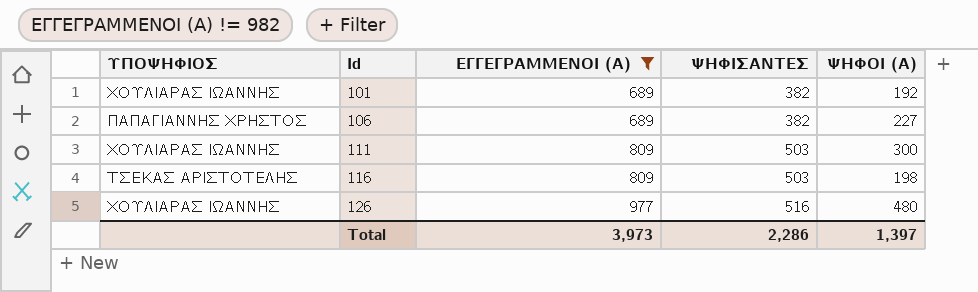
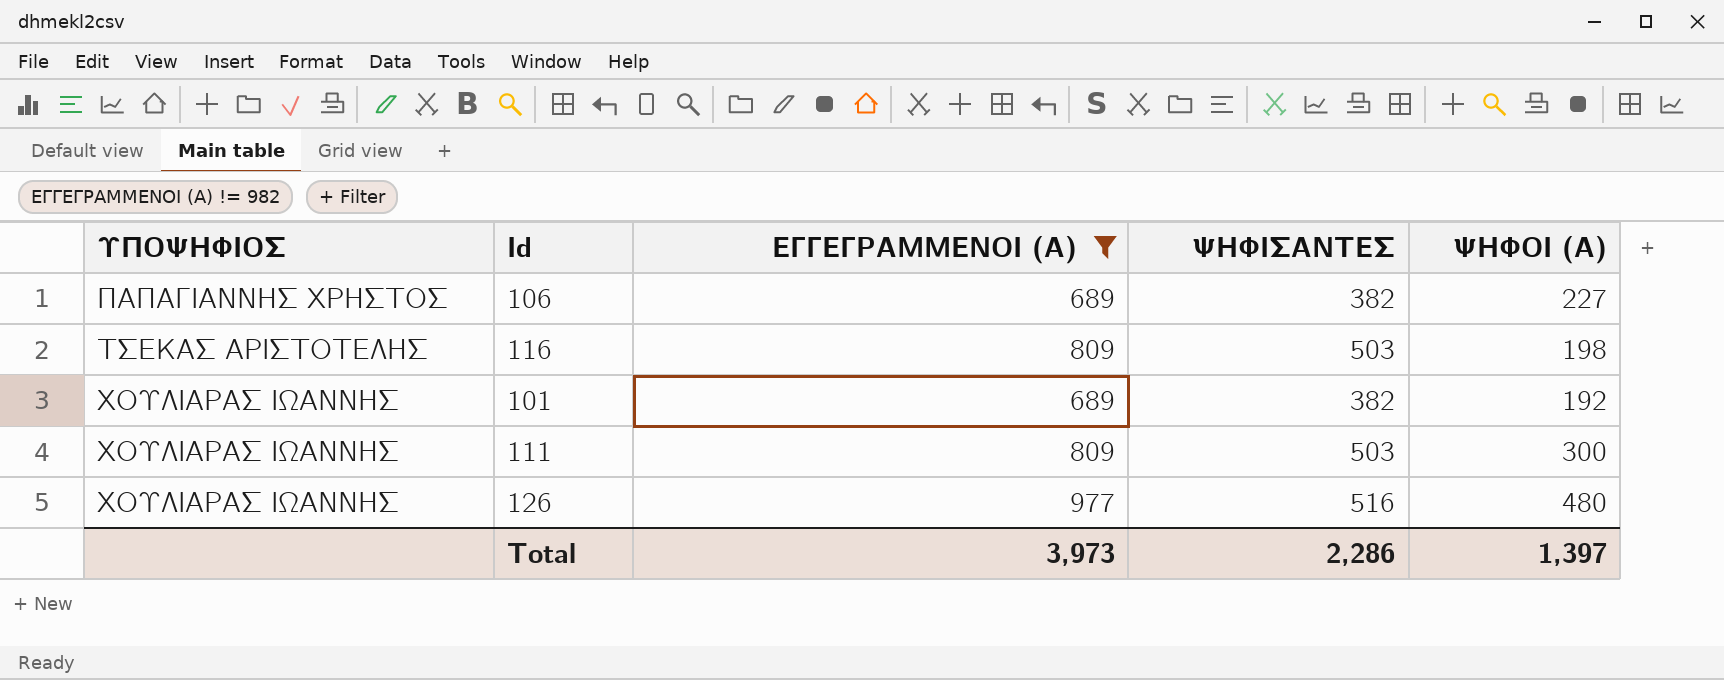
row order: Id ascending -> ΥΠΟΨΗΦΙΟΣ ascending

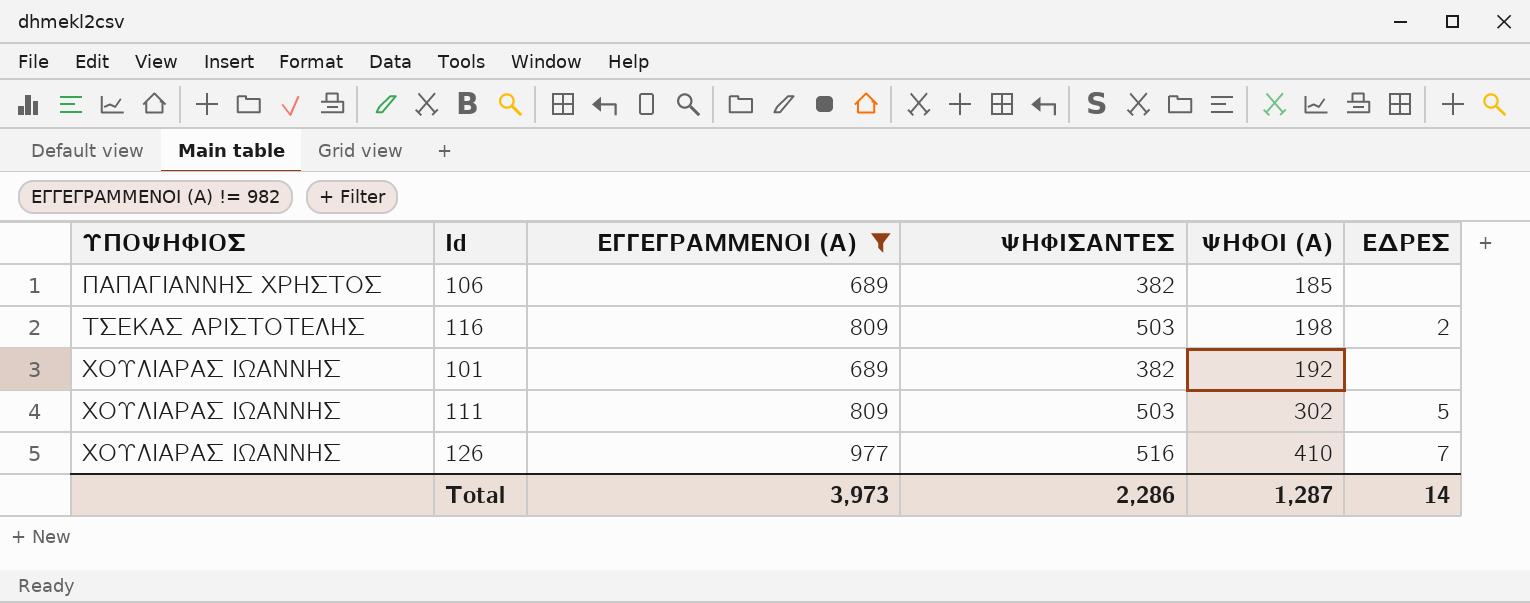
column ΕΔΡΕΣ | position: none -> 6
106 | ΨΗΦΟΙ (Α): 227 -> 185
111 | ΨΗΦΟΙ (Α): 300 -> 302
126 | ΨΗΦΟΙ (Α): 480 -> 410
Total | ΨΗΦΟΙ (Α): 1,397 -> 1,287

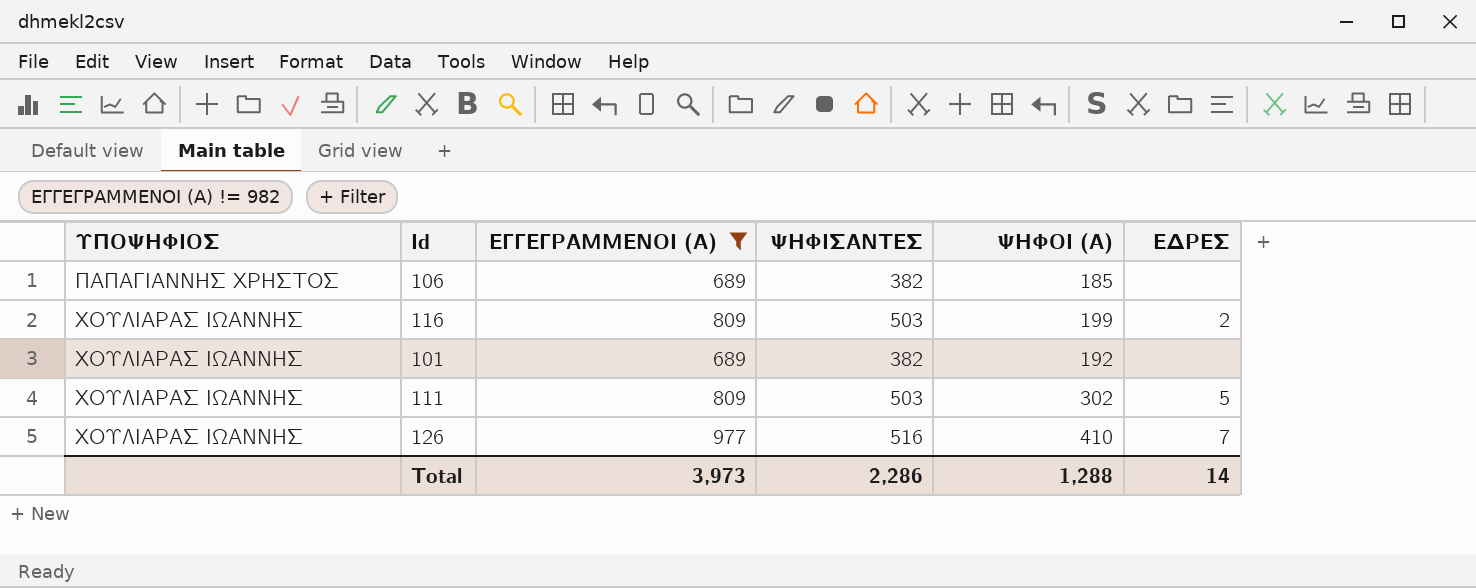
116 | ΥΠΟΨΗΦΙΟΣ: ΤΣΕΚΑΣ ΑΡΙΣΤΟΤΕΛΗΣ -> ΧΟΥΛΙΑΡΑΣ ΙΩΑΝΝΗΣ
116 | ΨΗΦΟΙ (Α): 198 -> 199
Total | ΨΗΦΟΙ (Α): 1,287 -> 1,288

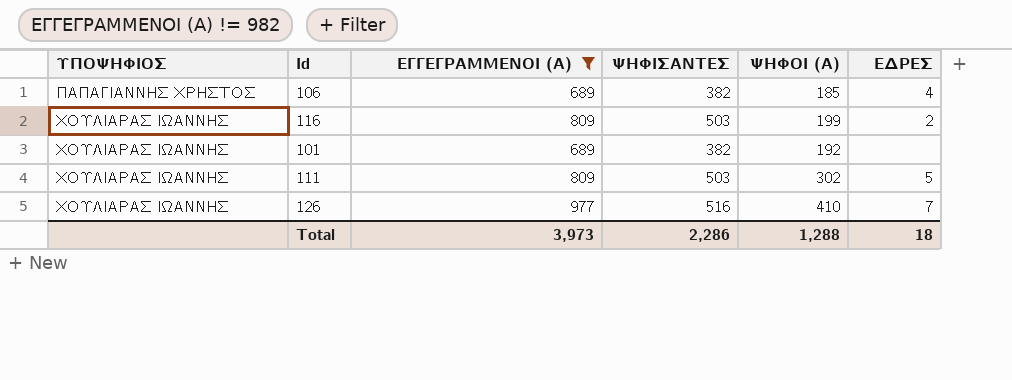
106 | ΕΔΡΕΣ: none -> 4
Total | ΕΔΡΕΣ: 14 -> 18

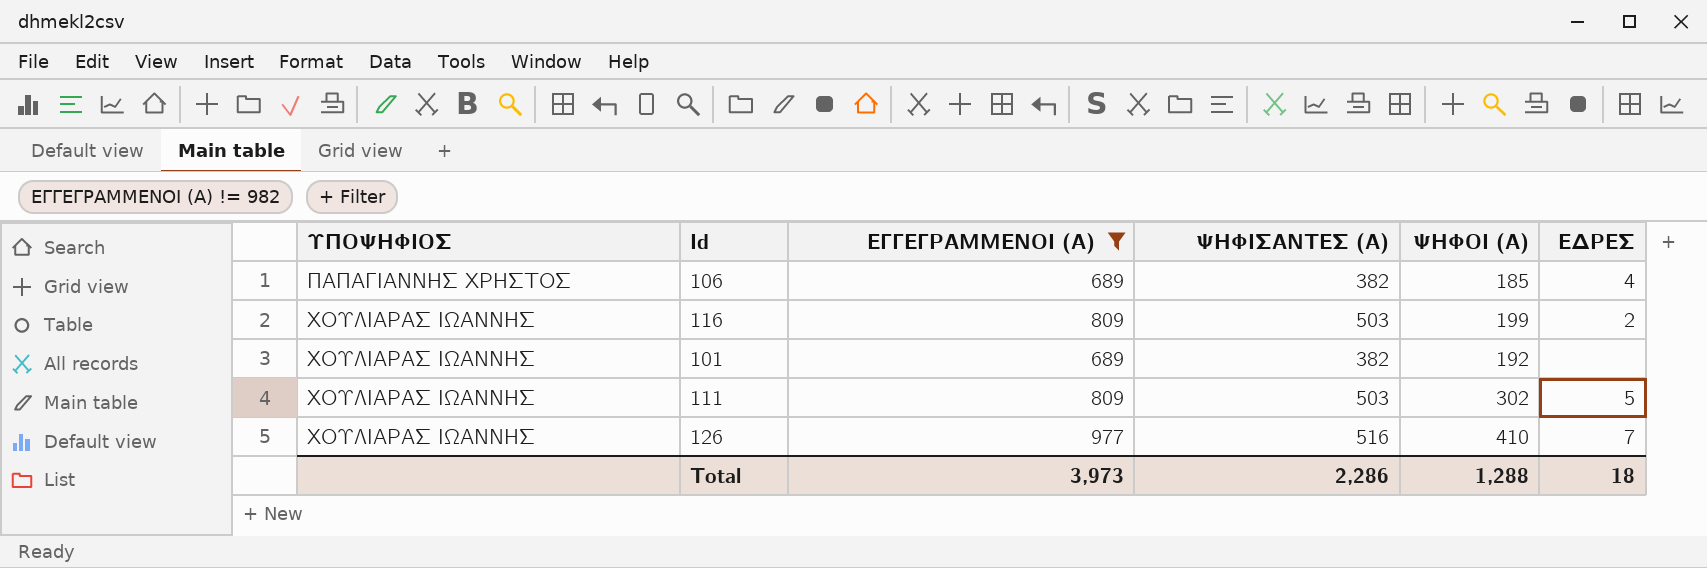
column name: ΨΗΦΙΣΑΝΤΕΣ -> ΨΗΦΙΣΑΝΤΕΣ (Α)

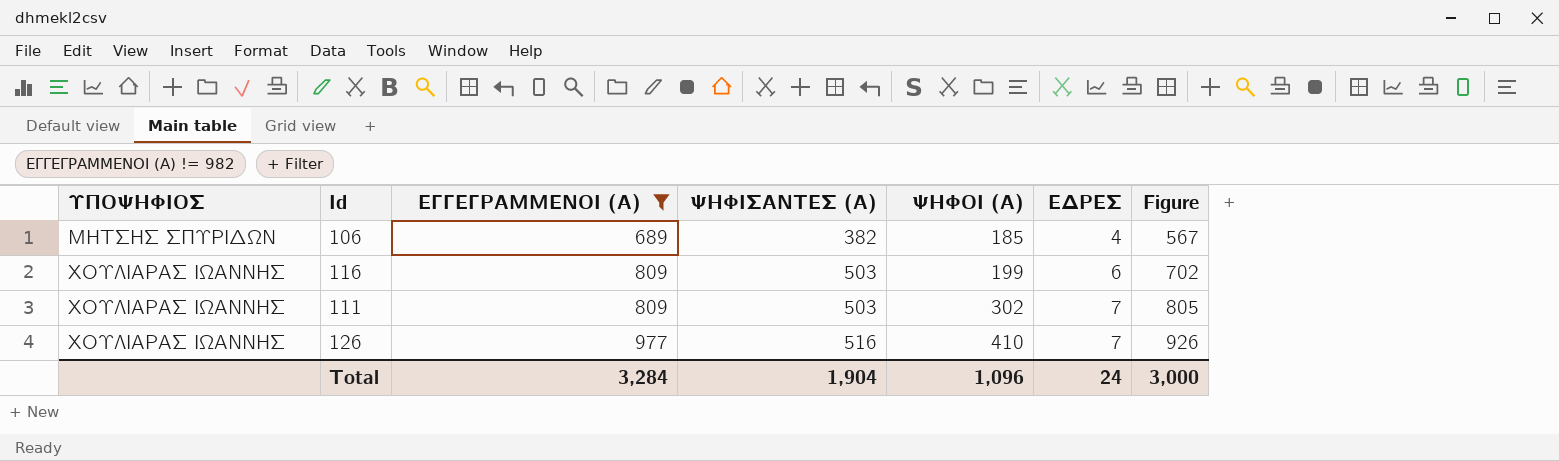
column Figure | formula: none -> [ΨΗΦΙΣΑΝΤΕΣ (Α)] + [ΨΗΦΟΙ (Α)]
row 101: ΧΟΥΛΙΑΡΑΣ ΙΩΑΝΝΗΣ | 689 | 382 | 192 | none -> none
106 | ΥΠΟΨΗΦΙΟΣ: ΠΑΠΑΓΙΑΝΝΗΣ ΧΡΗΣΤΟΣ -> ΜΗΤΣΗΣ ΣΠΥΡΙΔΩΝ
116 | ΕΔΡΕΣ: 2 -> 6
111 | ΕΔΡΕΣ: 5 -> 7
Total | ΕΓΓΕΓΡΑΜΜΕΝΟΙ (Α): 3,973 -> 3,284
Total | ΨΗΦΙΣΑΝΤΕΣ (Α): 2,286 -> 1,904
Total | ΨΗΦΟΙ (Α): 1,288 -> 1,096
Total | ΕΔΡΕΣ: 18 -> 24

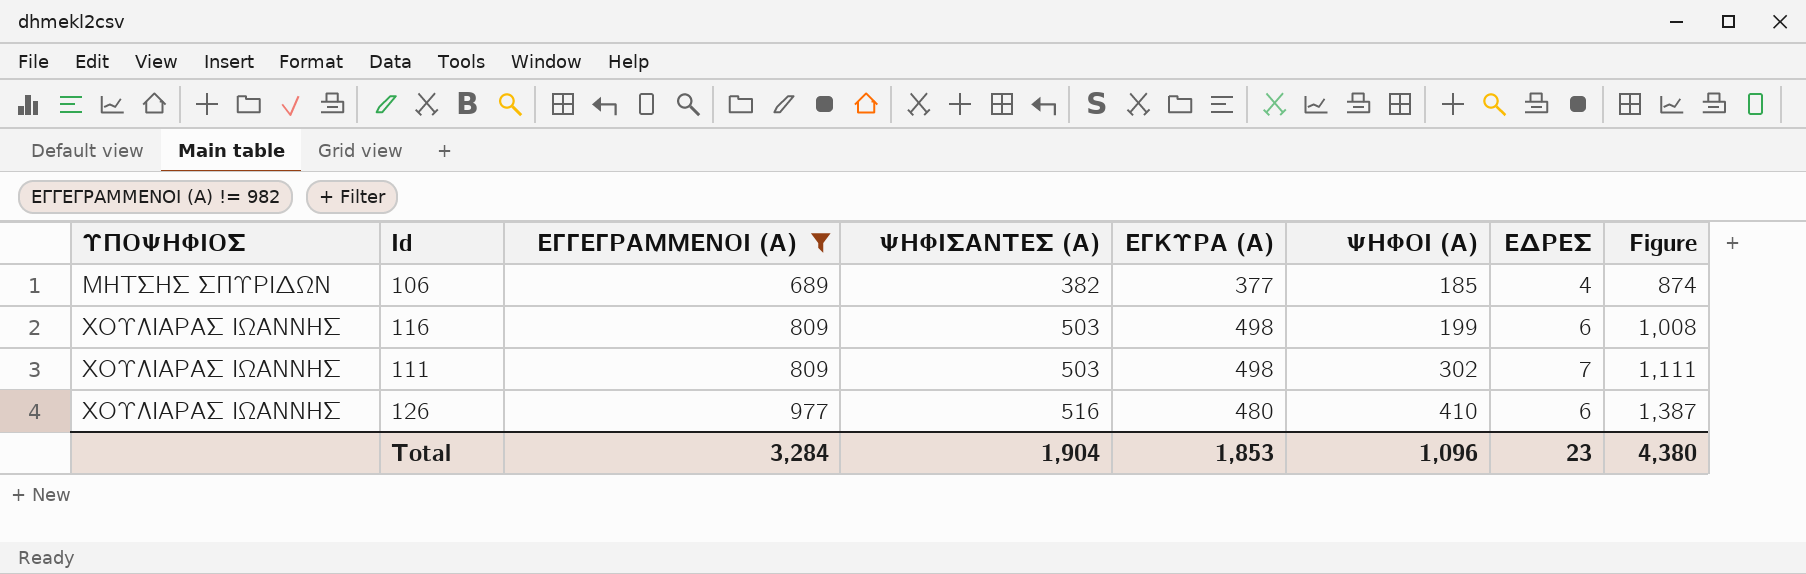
column ΕΓΚΥΡΑ (Α) | position: none -> 5
column Figure | formula: [ΨΗΦΙΣΑΝΤΕΣ (Α)] + [ΨΗΦΟΙ (Α)] -> [ΕΓΓΕΓΡΑΜΜΕΝΟΙ (Α)] + [ΨΗΦΟΙ (Α)]
126 | ΕΔΡΕΣ: 7 -> 6
Total | ΕΔΡΕΣ: 24 -> 23
Total | Figure: 3,000 -> 4,380

